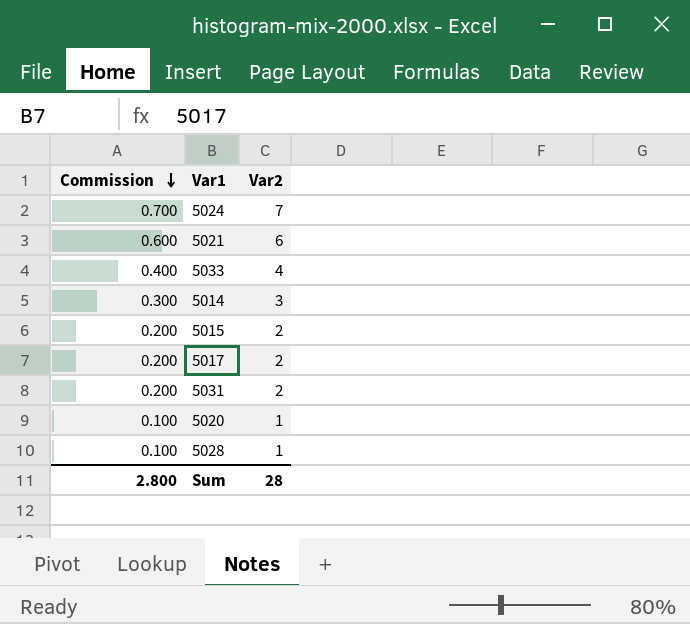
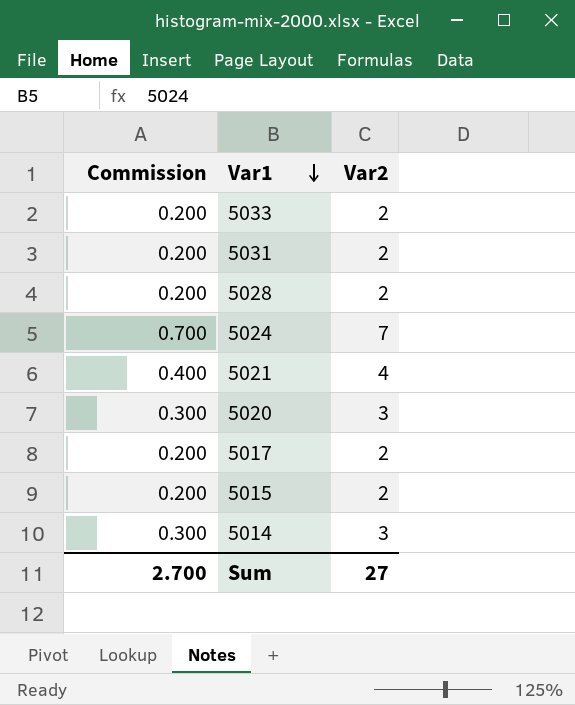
row order: Commission descending -> Var1 descending
5033 | Commission: 0.400 -> 0.200
5033 | Var2: 4 -> 2
5028 | Commission: 0.100 -> 0.200
5028 | Var2: 1 -> 2
5021 | Commission: 0.600 -> 0.400
5021 | Var2: 6 -> 4
5020 | Commission: 0.100 -> 0.300
5020 | Var2: 1 -> 3
Sum | Commission: 2.800 -> 2.700
Sum | Var2: 28 -> 27

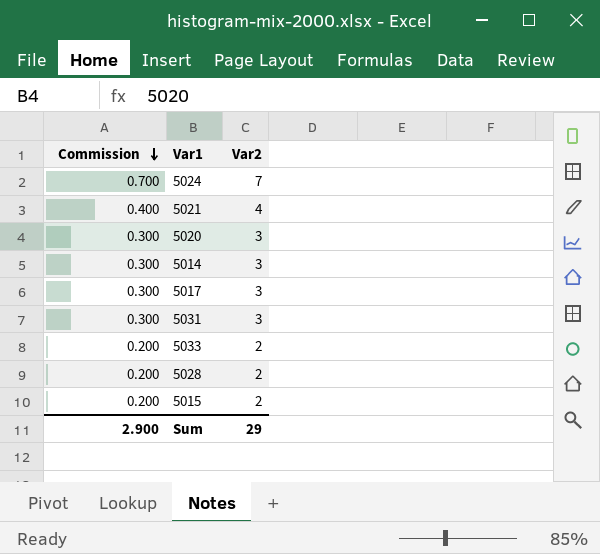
row order: Var1 descending -> Commission descending
5017 | Commission: 0.200 -> 0.300
5017 | Var2: 2 -> 3
5031 | Commission: 0.200 -> 0.300
5031 | Var2: 2 -> 3
Sum | Commission: 2.700 -> 2.900
Sum | Var2: 27 -> 29

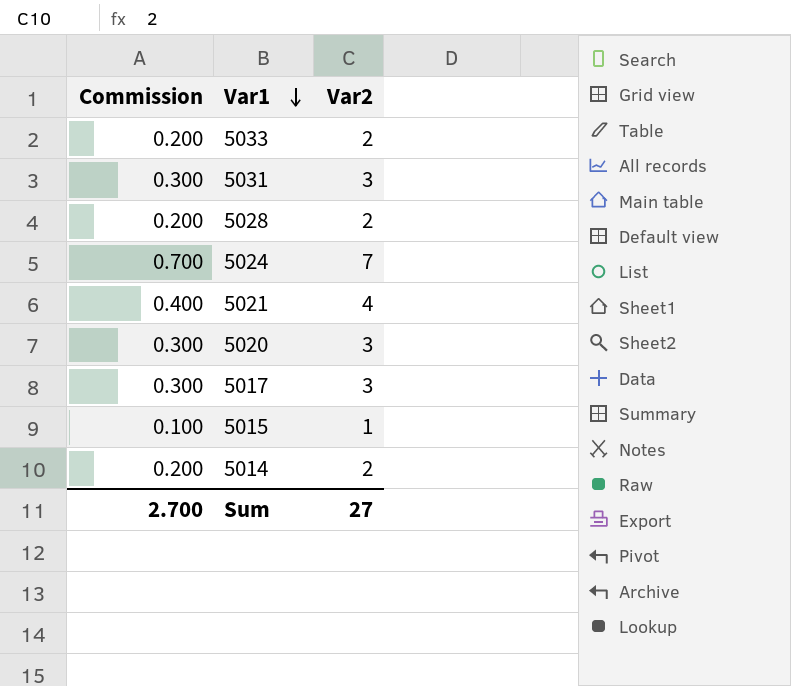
row order: Commission descending -> Var1 descending
5015 | Commission: 0.200 -> 0.100
5015 | Var2: 2 -> 1
5014 | Commission: 0.300 -> 0.200
5014 | Var2: 3 -> 2
Sum | Commission: 2.900 -> 2.700
Sum | Var2: 29 -> 27

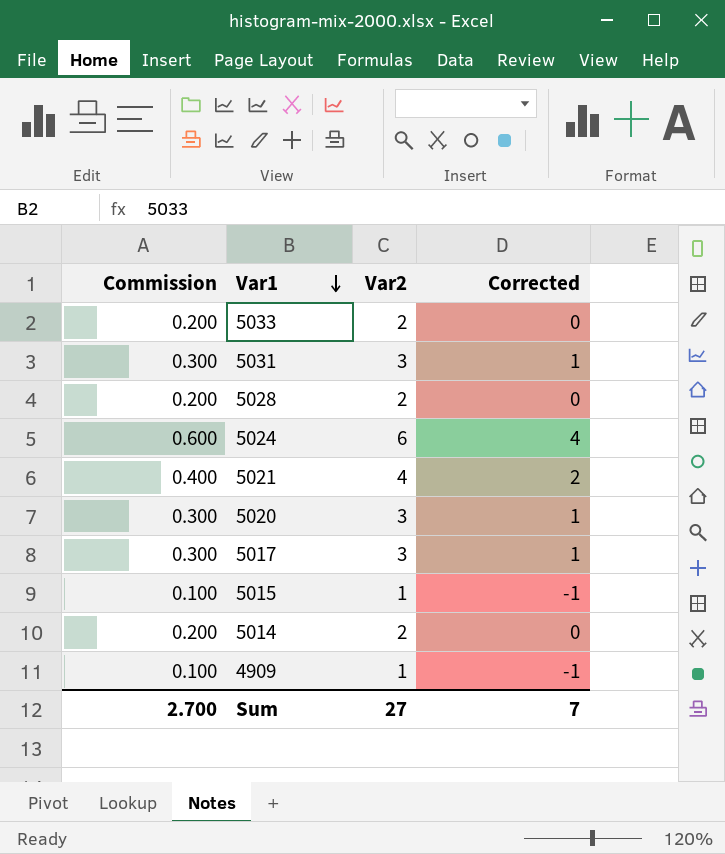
column Corrected | formula: none -> [Var2] - 2
5024 | Commission: 0.700 -> 0.600
5024 | Var2: 7 -> 6
row 4909: none -> 0.100 | 1 | -1

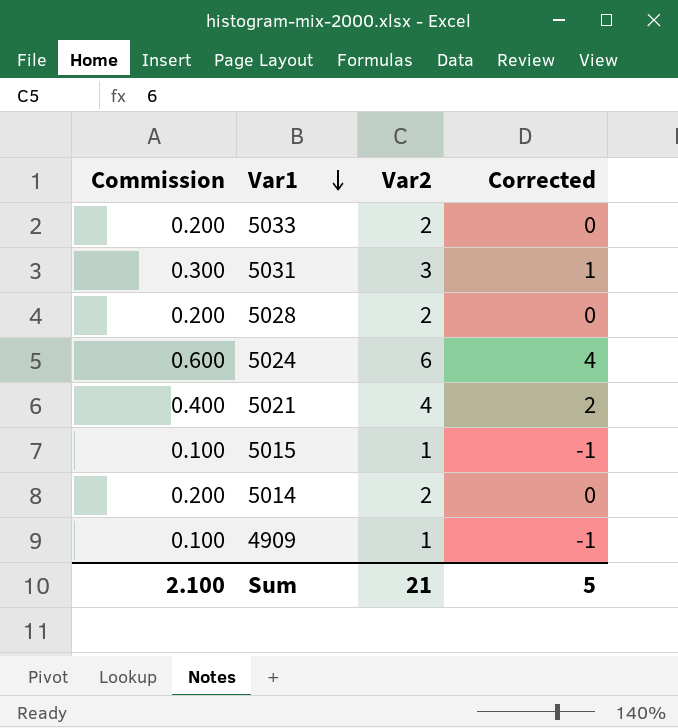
row 5020: 0.300 | 3 | 1 -> none
row 5017: 0.300 | 3 | 1 -> none
Sum | Commission: 2.700 -> 2.100
Sum | Var2: 27 -> 21
Sum | Corrected: 7 -> 5

